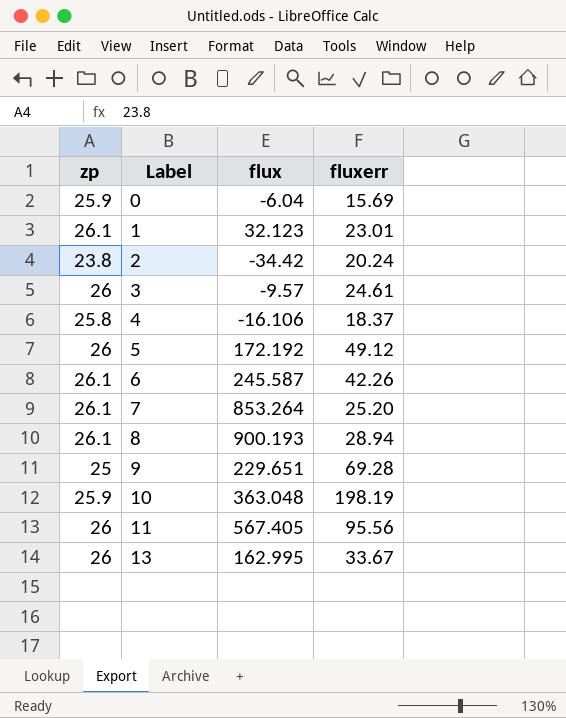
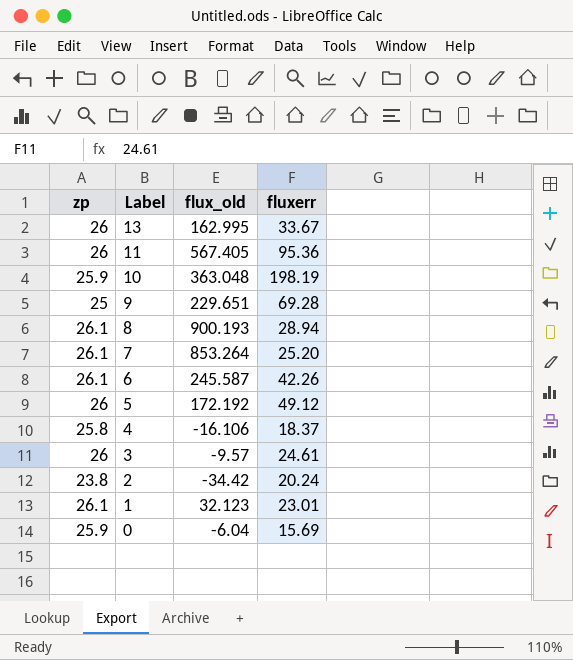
row order: Label ascending -> Label descending
column name: flux -> flux_old
11 | fluxerr: 95.56 -> 95.36

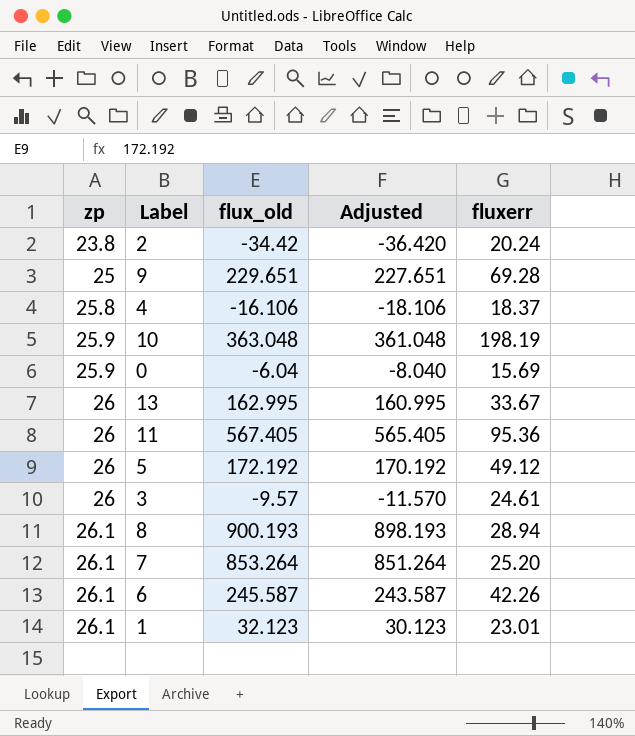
row order: Label descending -> zp ascending
column Adjusted | formula: none -> [flux_old] - 2

